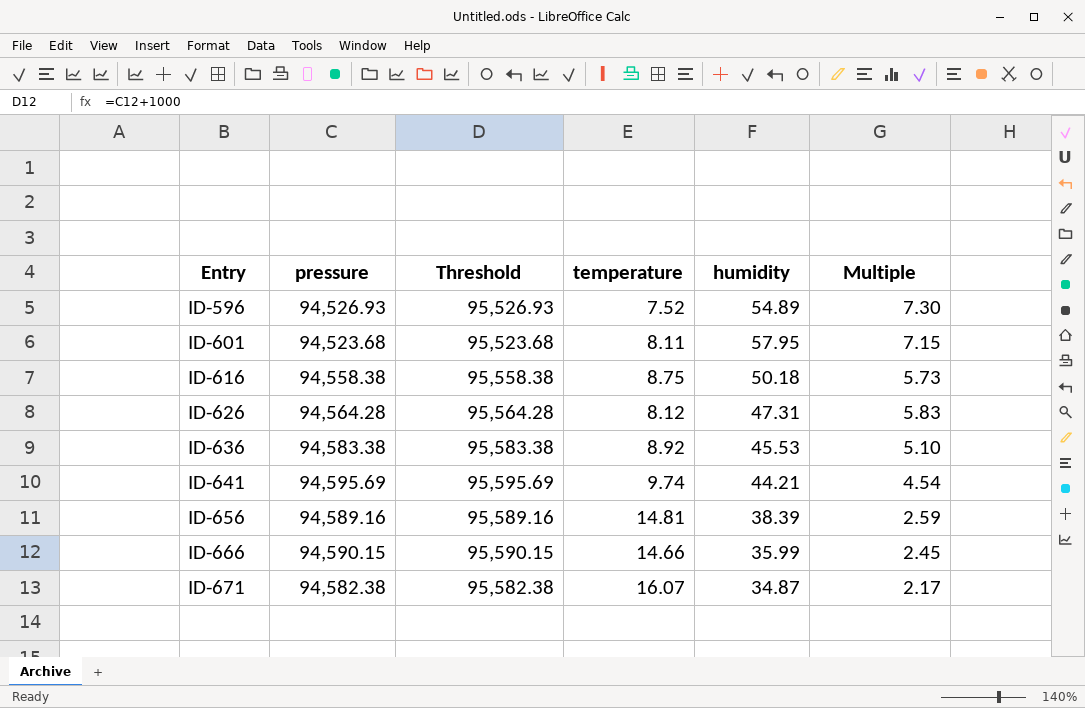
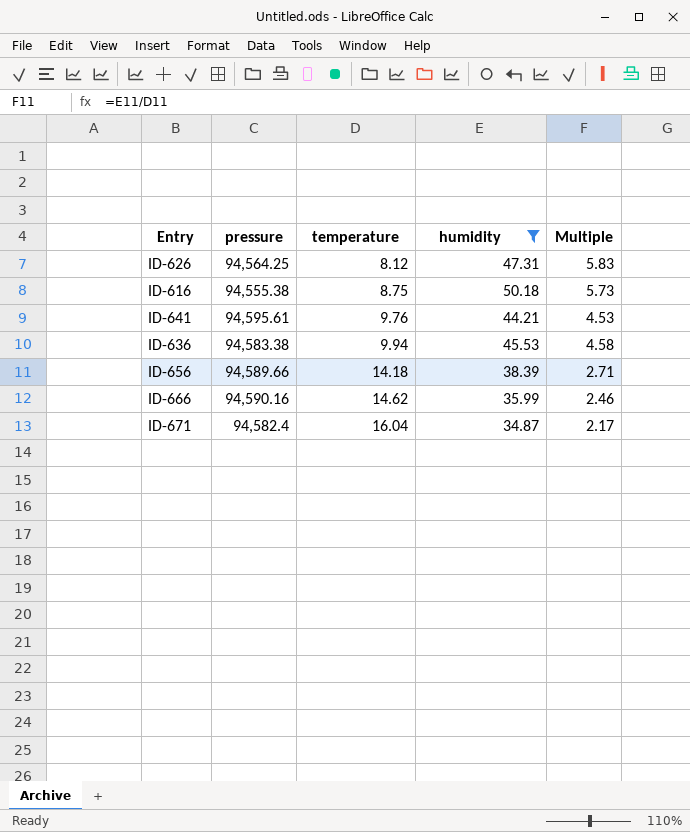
filter: none -> humidity <= 50.18
row order: Entry ascending -> temperature ascending
column Threshold | formula: [pressure] + 1000 -> none
ID-626 | pressure: 94,564.28 -> 94,564.25
ID-616 | pressure: 94,558.38 -> 94,555.38
ID-641 | pressure: 94,595.69 -> 94,595.61
ID-641 | temperature: 9.74 -> 9.76
ID-641 | Multiple: 4.54 -> 4.53
ID-636 | temperature: 8.92 -> 9.94
ID-636 | Multiple: 5.10 -> 4.58
ID-656 | pressure: 94,589.16 -> 94,589.66
ID-656 | temperature: 14.81 -> 14.18
ID-656 | Multiple: 2.59 -> 2.71
ID-666 | pressure: 94,590.15 -> 94,590.16
ID-666 | temperature: 14.66 -> 14.62
ID-666 | Multiple: 2.45 -> 2.46
ID-671 | pressure: 94,582.38 -> 94,582.4
ID-671 | temperature: 16.07 -> 16.04

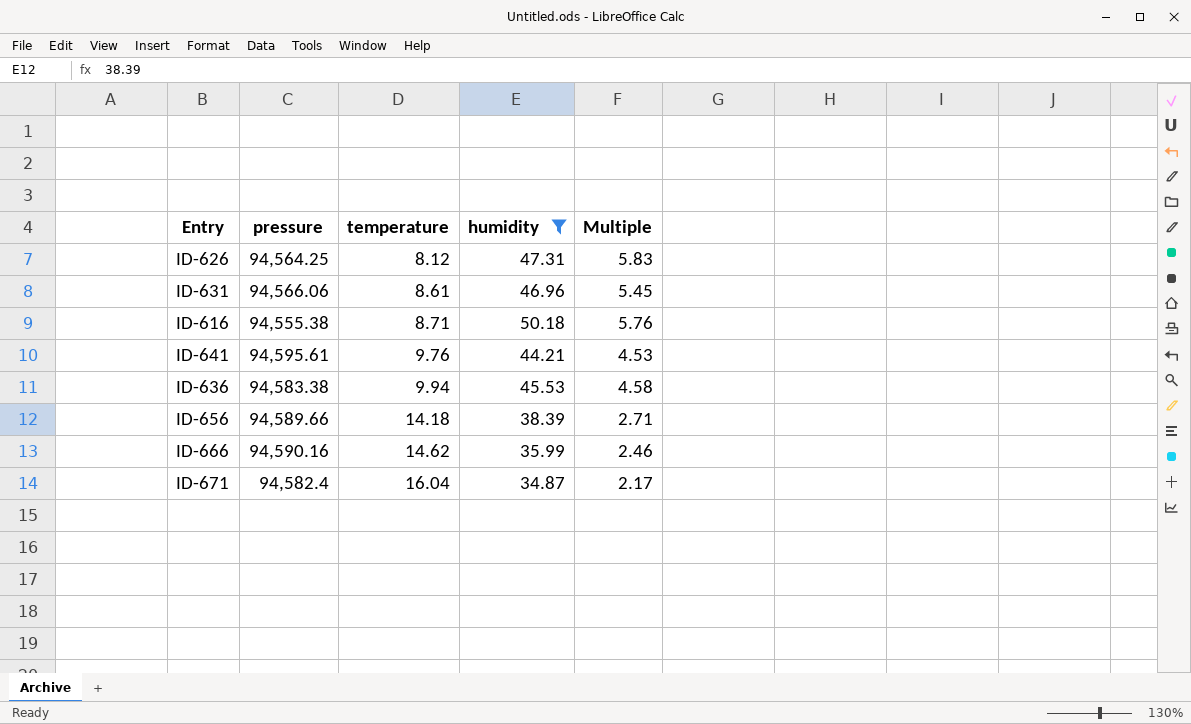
row ID-631: none -> 94,566.06 | 8.61 | 46.96 | 5.45
ID-616 | temperature: 8.75 -> 8.71
ID-616 | Multiple: 5.73 -> 5.76

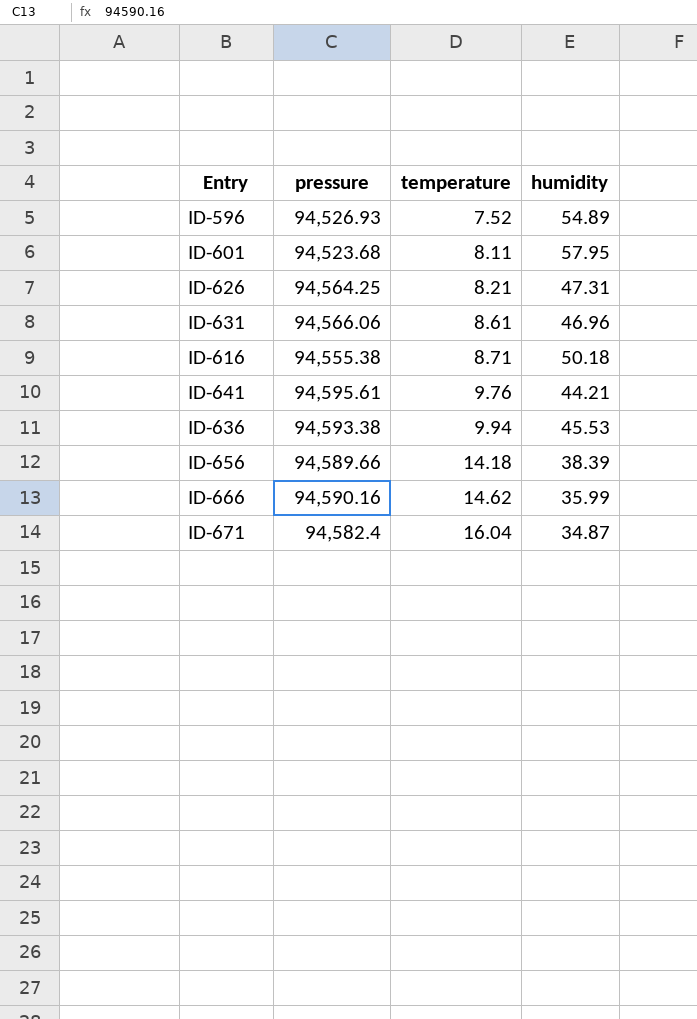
filter: humidity <= 50.18 -> none
column Multiple | formula: [humidity] / [temperature] -> none
ID-626 | temperature: 8.12 -> 8.21
ID-636 | pressure: 94,583.38 -> 94,593.38

